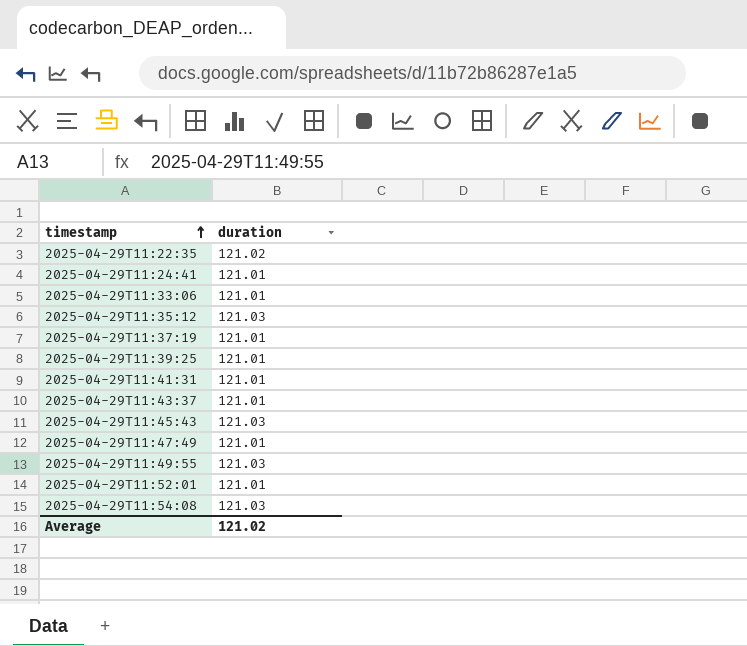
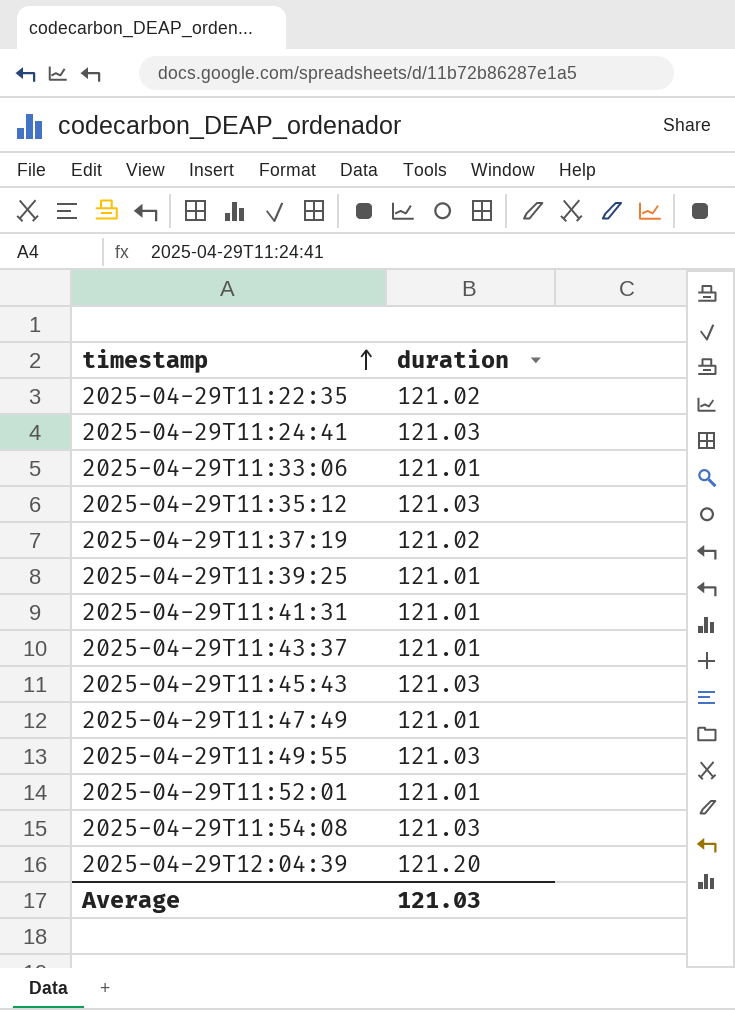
2025-04-29T11:24:41 | duration: 121.01 -> 121.03
2025-04-29T11:37:19 | duration: 121.01 -> 121.02
row 2025-04-29T12:04:39: none -> 121.20
Average | duration: 121.02 -> 121.03

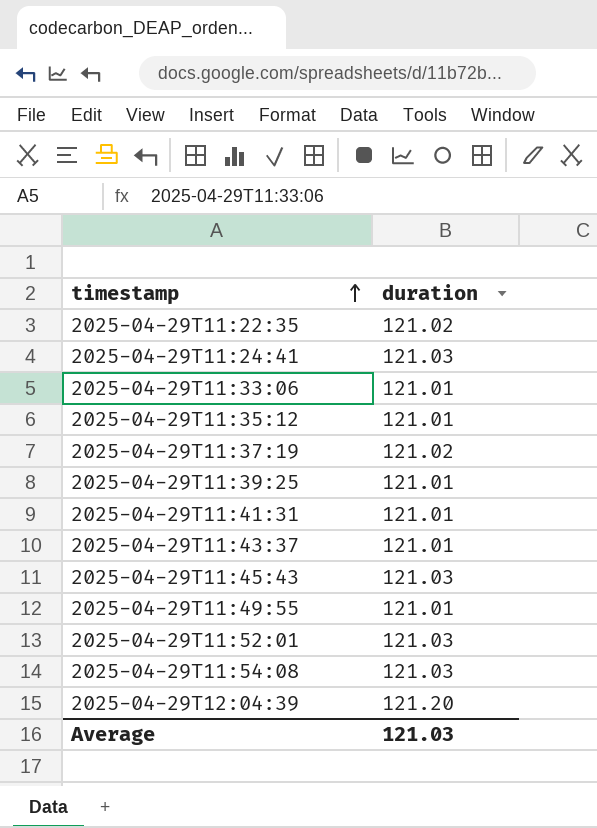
row 2025-04-29T11:47:49: 121.01 -> none
2025-04-29T11:35:12 | duration: 121.03 -> 121.01
2025-04-29T11:49:55 | duration: 121.03 -> 121.01
2025-04-29T11:52:01 | duration: 121.01 -> 121.03

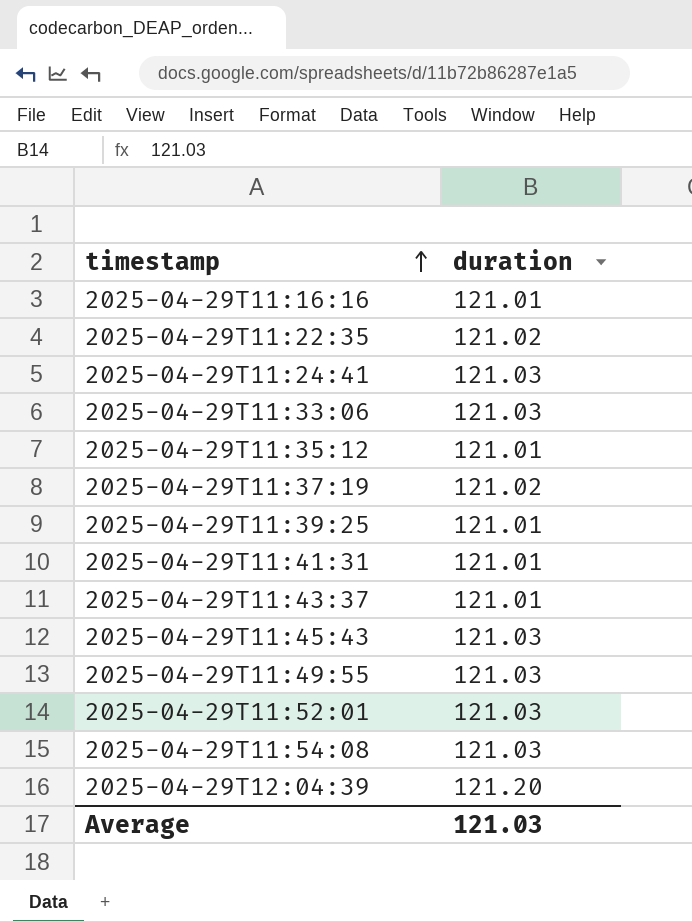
row 2025-04-29T11:16:16: none -> 121.01
2025-04-29T11:33:06 | duration: 121.01 -> 121.03
2025-04-29T11:49:55 | duration: 121.01 -> 121.03

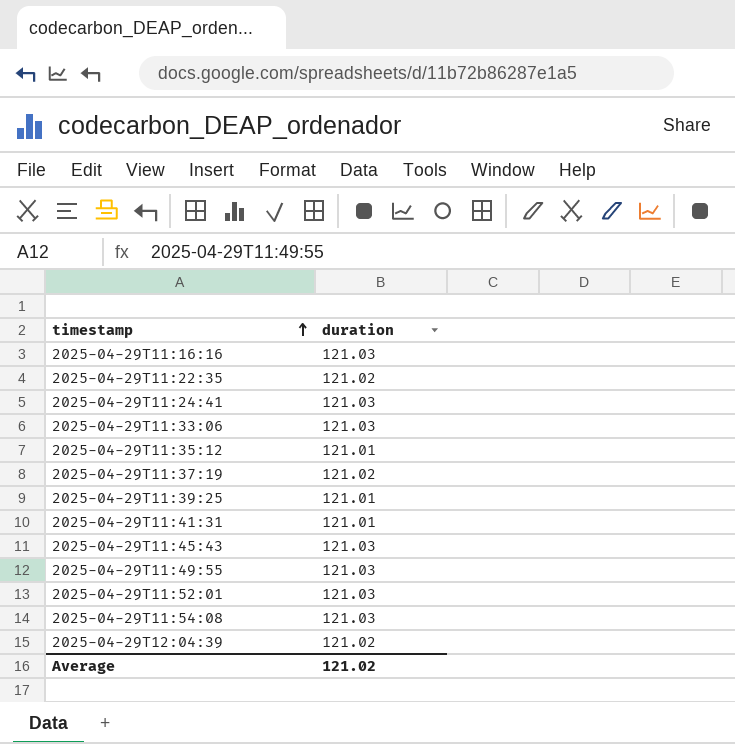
row 2025-04-29T11:43:37: 121.01 -> none
2025-04-29T11:16:16 | duration: 121.01 -> 121.03
2025-04-29T12:04:39 | duration: 121.20 -> 121.02
Average | duration: 121.03 -> 121.02

